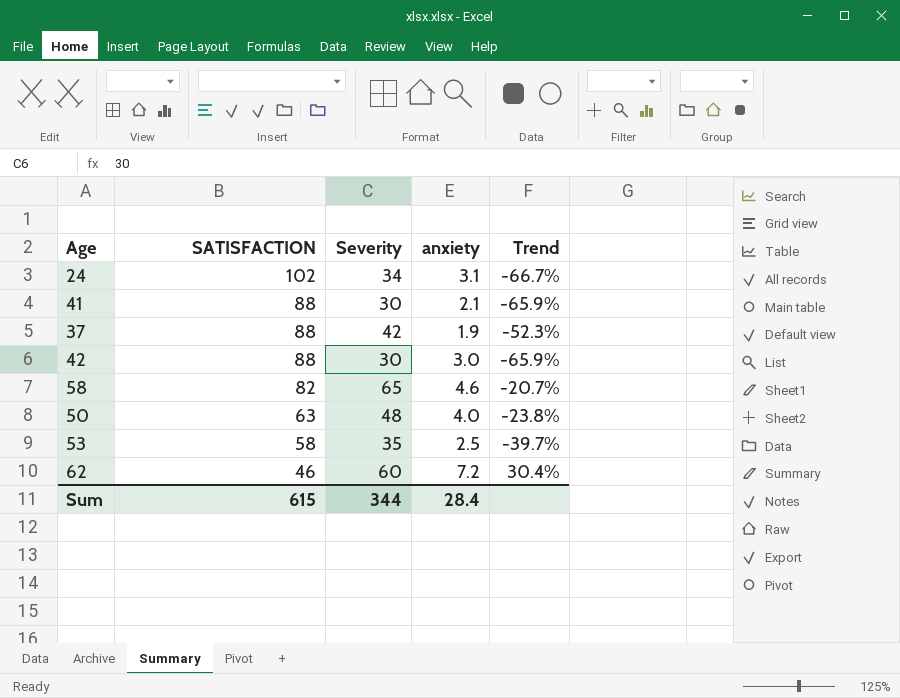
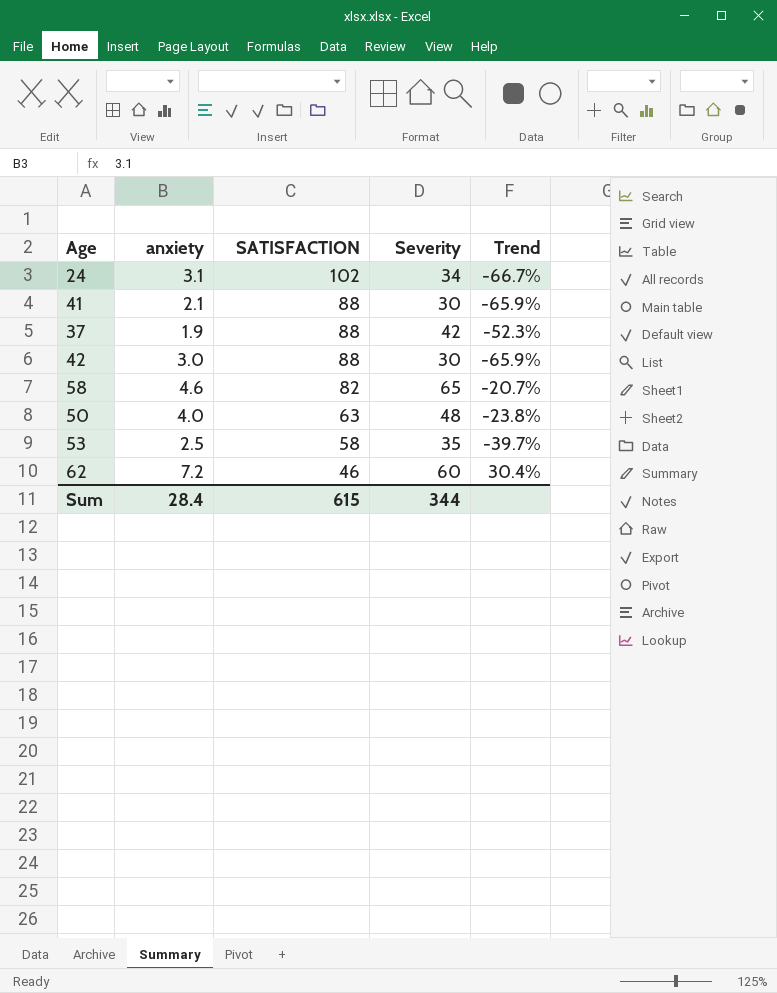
column anxiety | position: 4 -> 2

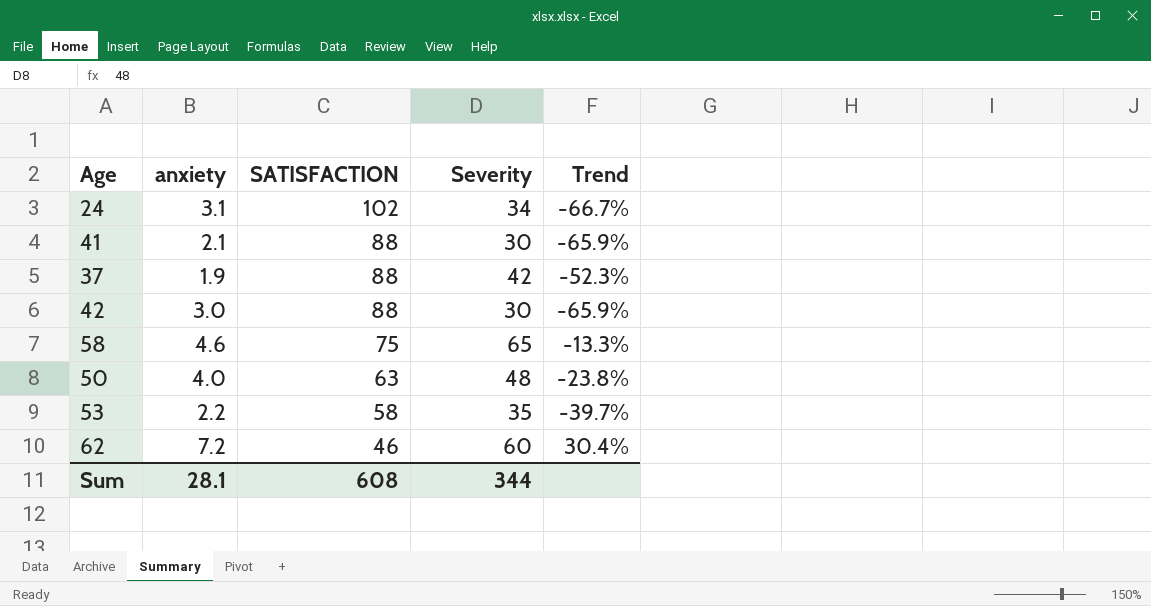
58 | SATISFACTION: 82 -> 75
58 | Trend: -20.7% -> -13.3%
53 | anxiety: 2.5 -> 2.2
Sum | anxiety: 28.4 -> 28.1
Sum | SATISFACTION: 615 -> 608

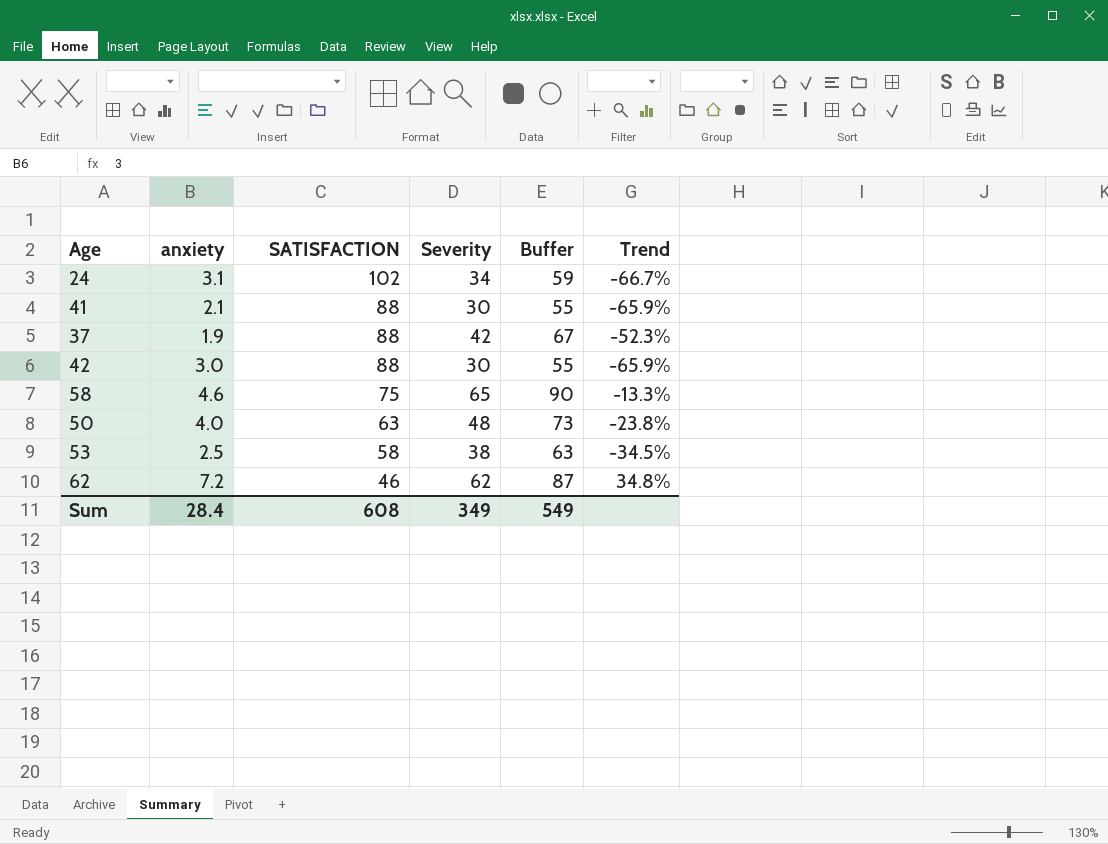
column Buffer | formula: none -> [Severity] + 25
53 | anxiety: 2.2 -> 2.5
53 | Severity: 35 -> 38
53 | Trend: -39.7% -> -34.5%
62 | Severity: 60 -> 62
62 | Trend: 30.4% -> 34.8%
Sum | anxiety: 28.1 -> 28.4
Sum | Severity: 344 -> 349

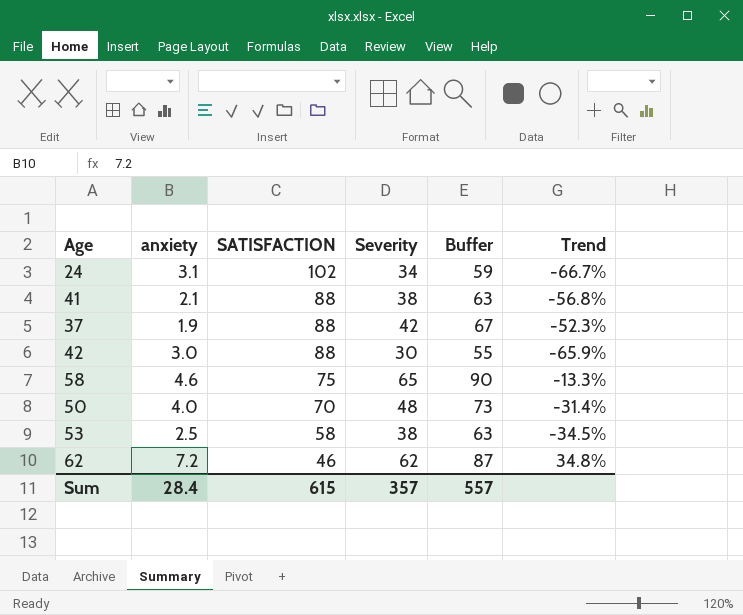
41 | Severity: 30 -> 38
41 | Buffer: 55 -> 63
41 | Trend: -65.9% -> -56.8%
50 | SATISFACTION: 63 -> 70
50 | Trend: -23.8% -> -31.4%
Sum | SATISFACTION: 608 -> 615
Sum | Severity: 349 -> 357
Sum | Buffer: 549 -> 557

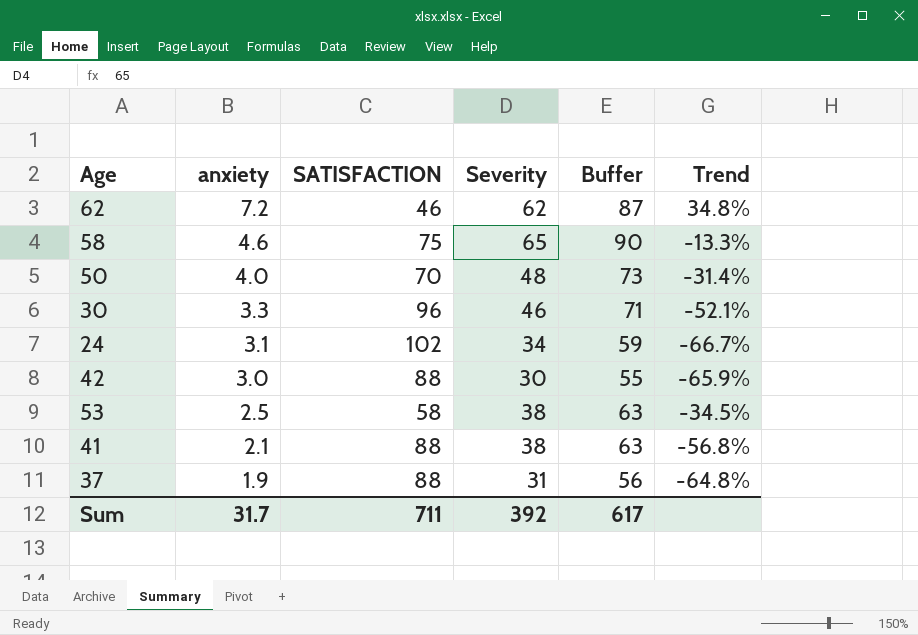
row order: SATISFACTION descending -> anxiety descending
row 30: none -> 3.3 | 96 | 46 | 71 | -52.1%
37 | Severity: 42 -> 31
37 | Buffer: 67 -> 56
37 | Trend: -52.3% -> -64.8%
Sum | anxiety: 28.4 -> 31.7
Sum | SATISFACTION: 615 -> 711
Sum | Severity: 357 -> 392
Sum | Buffer: 557 -> 617

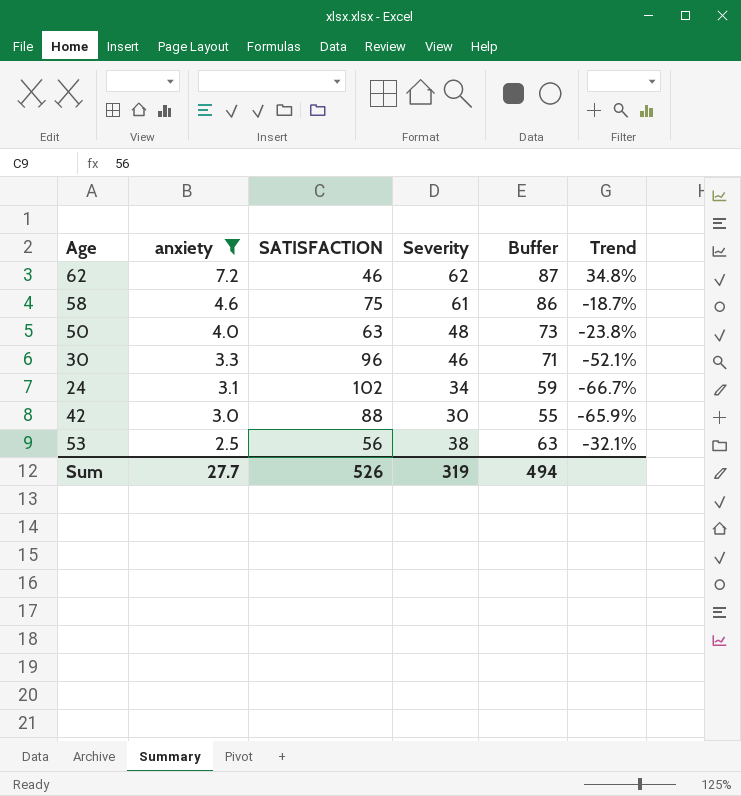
filter: none -> anxiety >= 2.5
58 | Severity: 65 -> 61
58 | Buffer: 90 -> 86
58 | Trend: -13.3% -> -18.7%
50 | SATISFACTION: 70 -> 63
50 | Trend: -31.4% -> -23.8%
53 | SATISFACTION: 58 -> 56
53 | Trend: -34.5% -> -32.1%
Sum | anxiety: 31.7 -> 27.7
Sum | SATISFACTION: 711 -> 526
Sum | Severity: 392 -> 319
Sum | Buffer: 617 -> 494

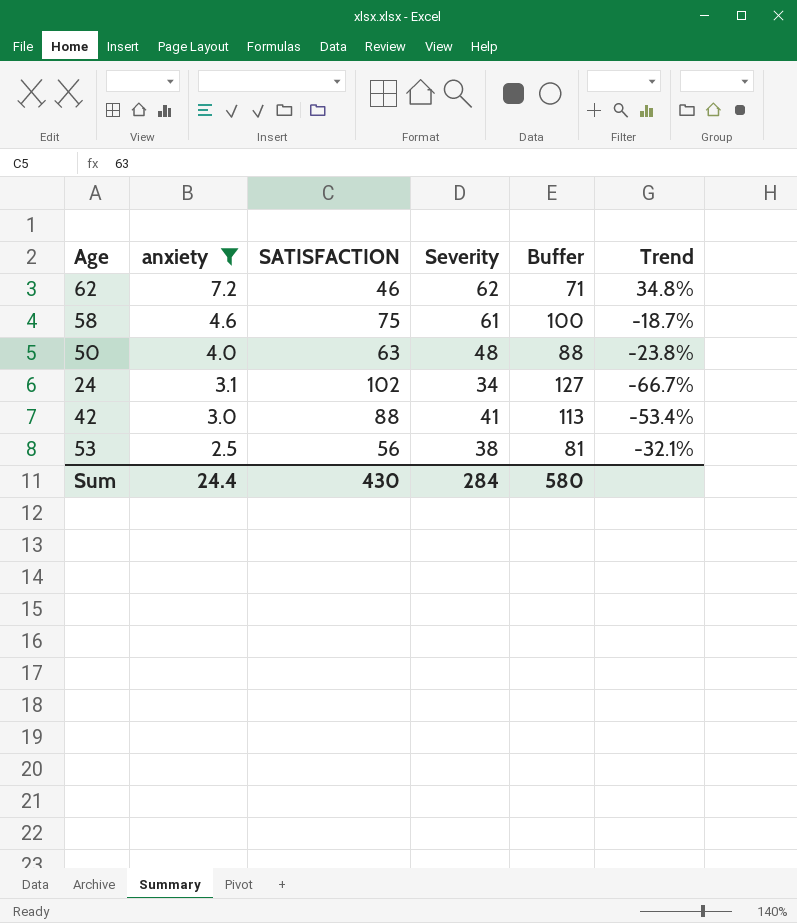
column Buffer | formula: [Severity] + 25 -> [SATISFACTION] + 25
row 30: 3.3 | 96 | 46 | 71 | -52.1% -> none
42 | Severity: 30 -> 41
42 | Trend: -65.9% -> -53.4%
Sum | anxiety: 27.7 -> 24.4
Sum | SATISFACTION: 526 -> 430
Sum | Severity: 319 -> 284
Sum | Buffer: 494 -> 580

